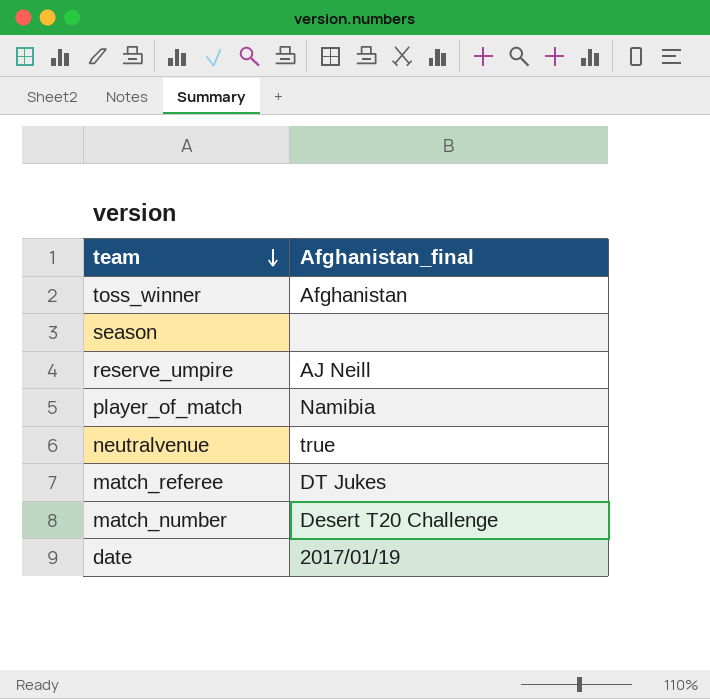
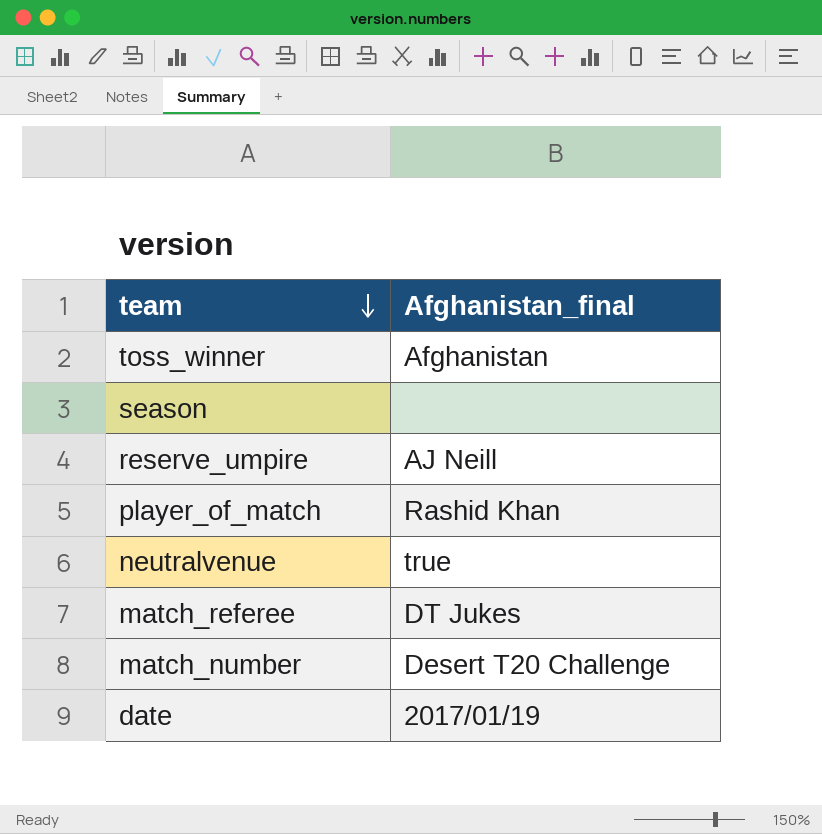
player_of_match | Afghanistan_final: Namibia -> Rashid Khan

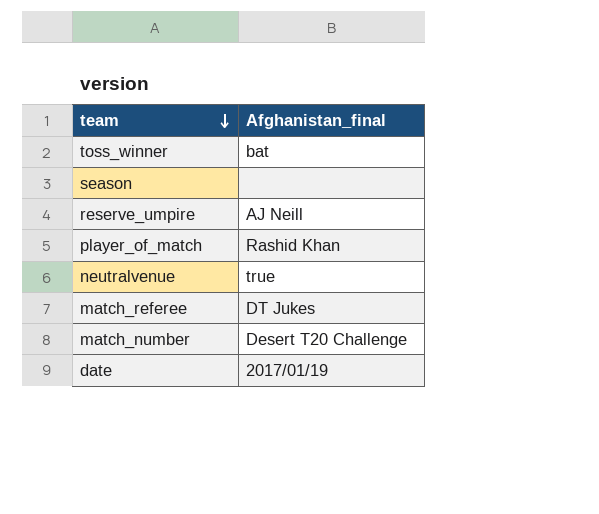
toss_winner | Afghanistan_final: Afghanistan -> bat

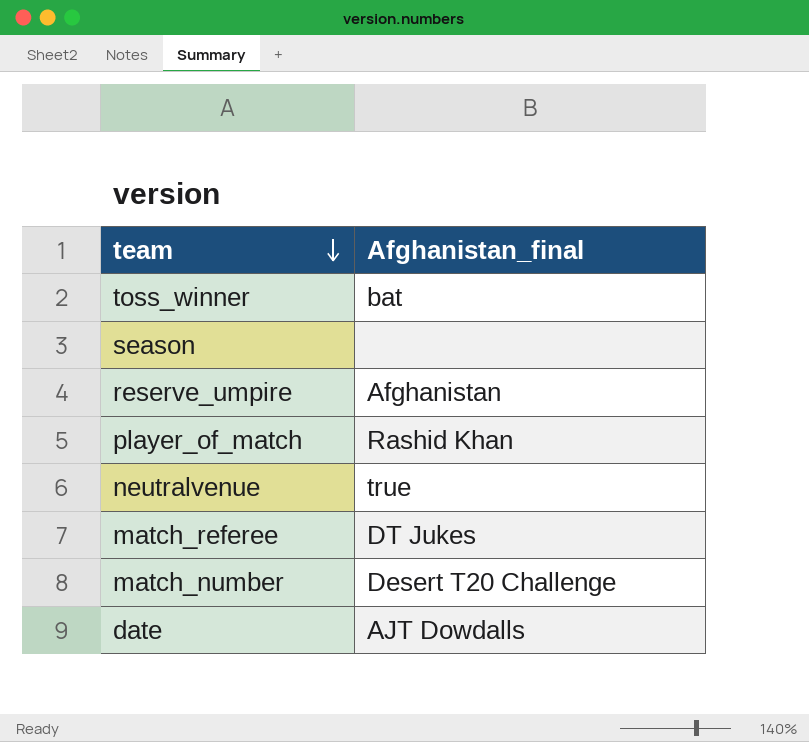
reserve_umpire | Afghanistan_final: AJ Neill -> Afghanistan
date | Afghanistan_final: 2017/01/19 -> AJT Dowdalls

